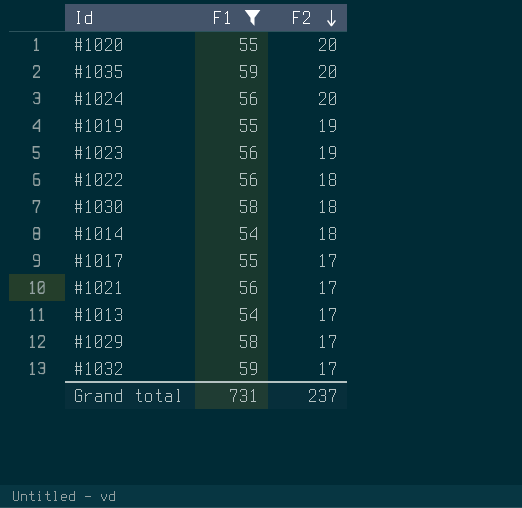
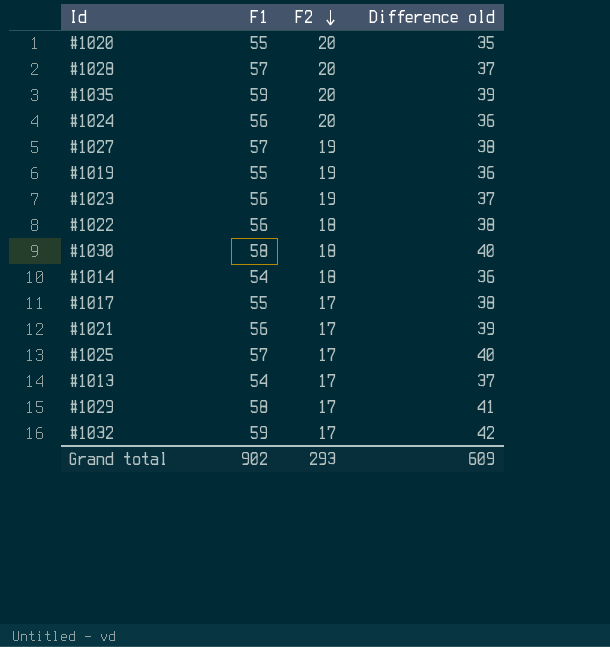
filter: F1 != 57 -> none
column Difference old | formula: none -> [F1] - [F2]
Grand total | F1: 731 -> 902
Grand total | F2: 237 -> 293

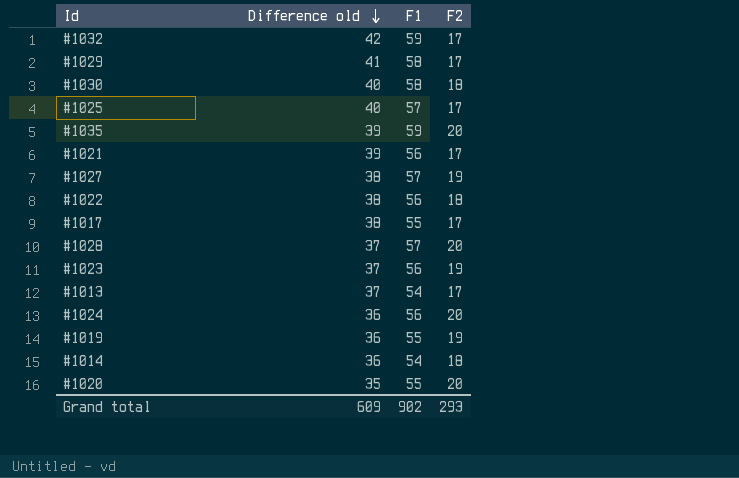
row order: F2 descending -> Difference old descending
column Difference old | position: 4 -> 2

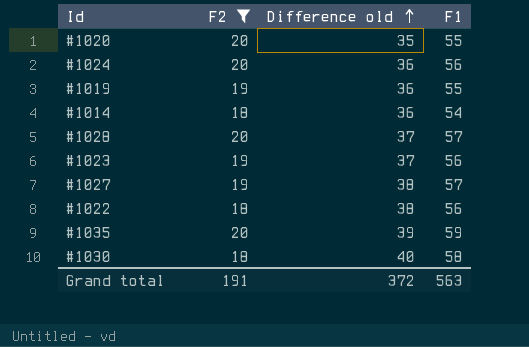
filter: none -> F2 != 17
row order: Difference old descending -> Difference old ascending
column F2 | position: 4 -> 2
Grand total | F2: 293 -> 191
Grand total | Difference old: 609 -> 372
Grand total | F1: 902 -> 563

